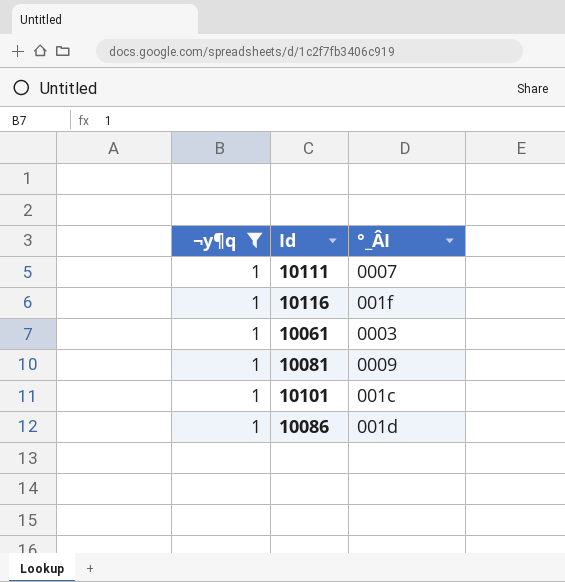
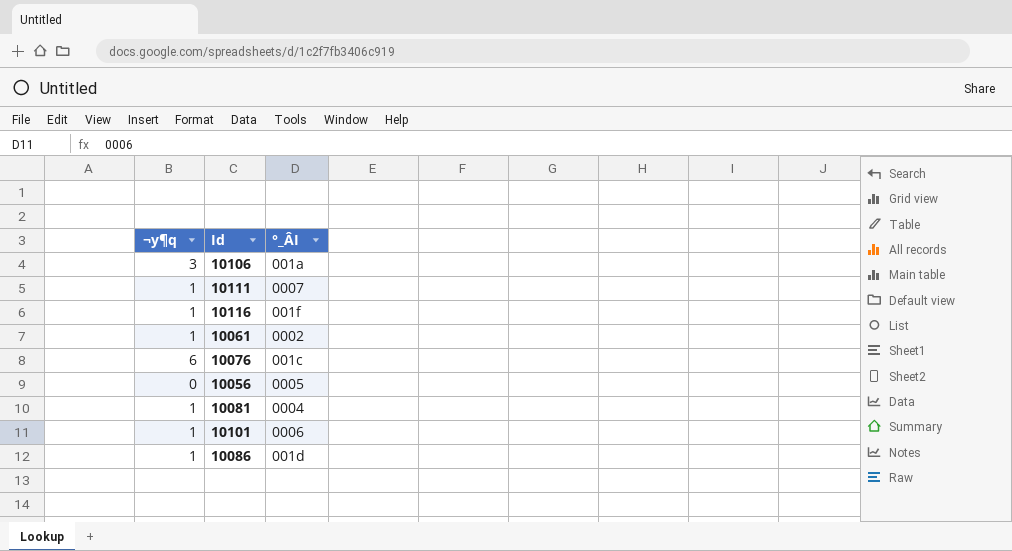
filter: ¬y¶q = 1 -> none
10061 | °_ÂI: 0003 -> 0002
10081 | °_ÂI: 0009 -> 0004
10101 | °_ÂI: 001c -> 0006

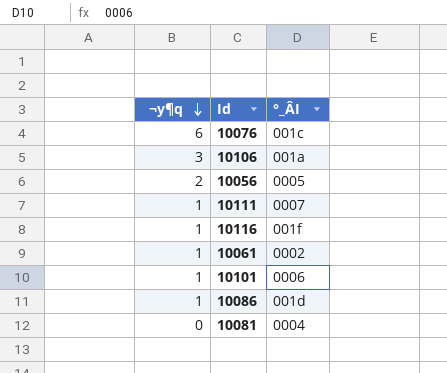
row order: none -> ¬y¶q descending
10056 | ¬y¶q: 0 -> 2
10081 | ¬y¶q: 1 -> 0

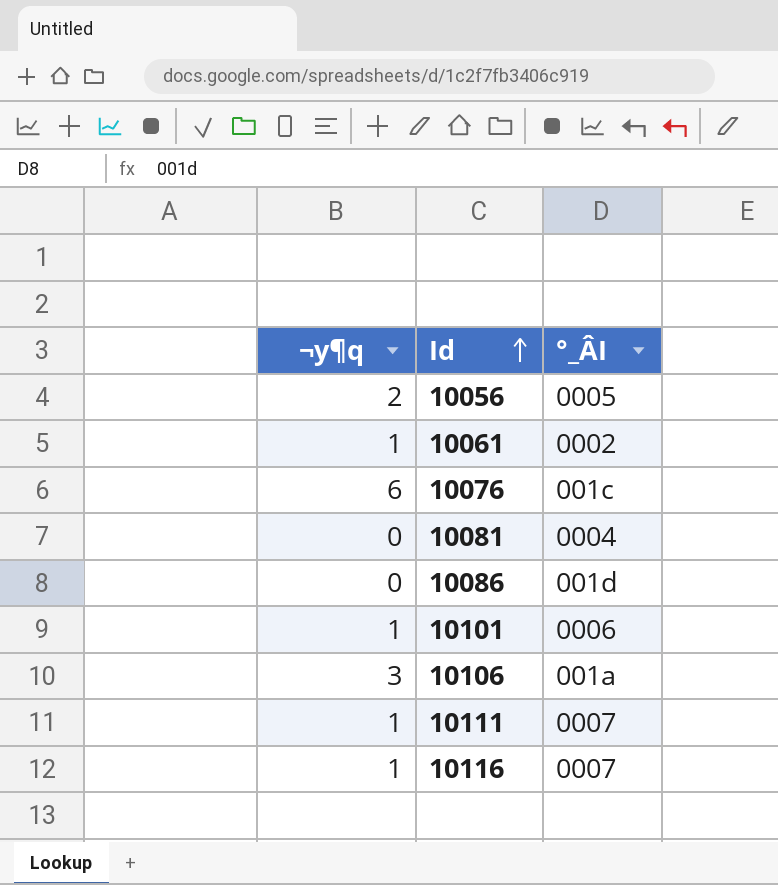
row order: ¬y¶q descending -> Id ascending
10086 | ¬y¶q: 1 -> 0
10116 | °_ÂI: 001f -> 0007

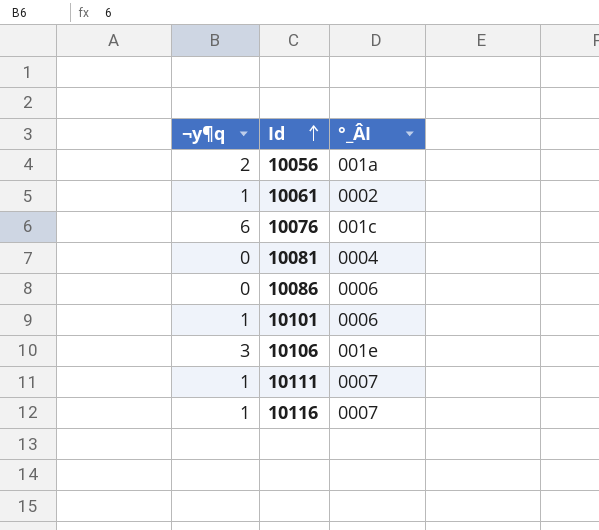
10056 | °_ÂI: 0005 -> 001a
10086 | °_ÂI: 001d -> 0006
10106 | °_ÂI: 001a -> 001e

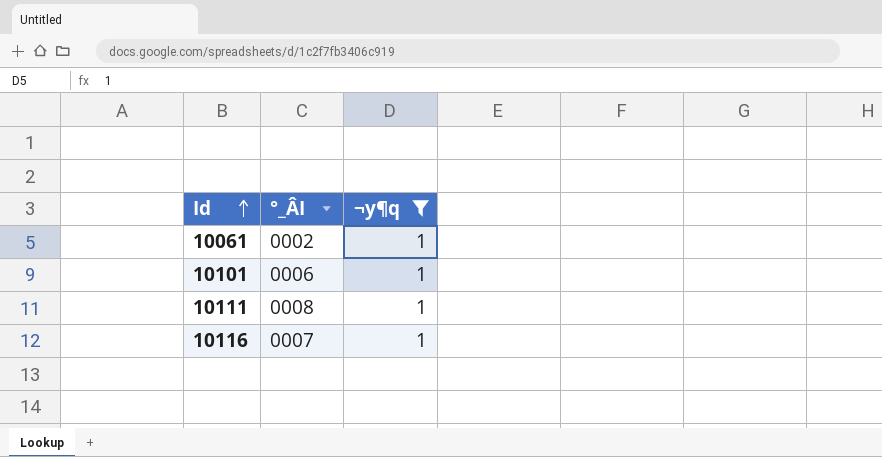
filter: none -> ¬y¶q = 1
column ¬y¶q | position: 1 -> 3
10111 | °_ÂI: 0007 -> 0008

